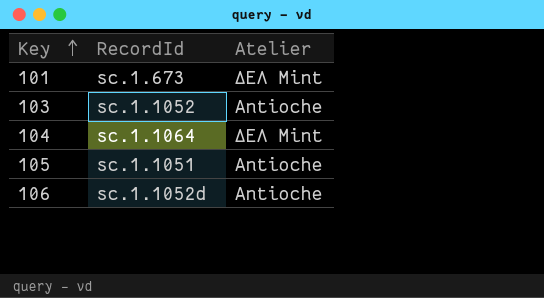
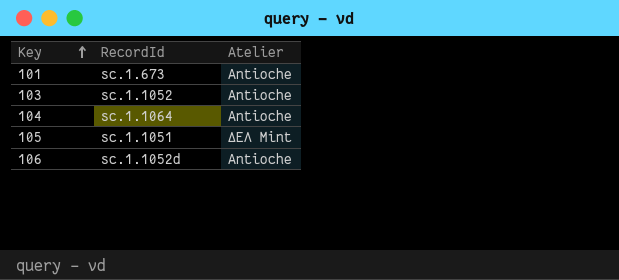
101 | Atelier: ΔEΛ Mint -> Antioche
104 | Atelier: ΔEΛ Mint -> Antioche
105 | Atelier: Antioche -> ΔEΛ Mint

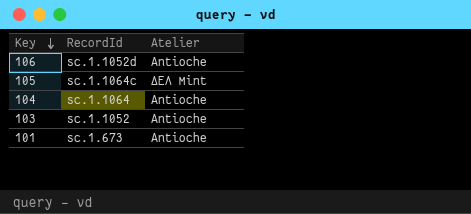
row order: Key ascending -> Key descending
105 | RecordId: sc.1.1051 -> sc.1.1064c

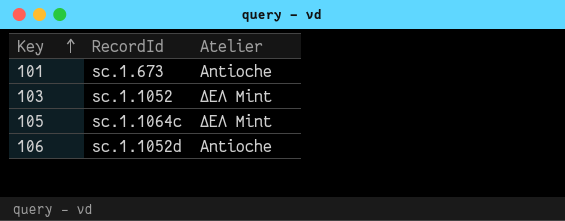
row order: Key descending -> Key ascending
row 104: sc.1.1064 | Antioche -> none
103 | Atelier: Antioche -> ΔEΛ Mint

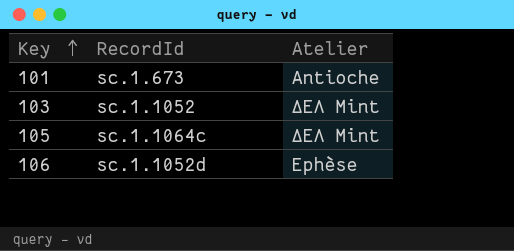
106 | Atelier: Antioche -> Ephèse

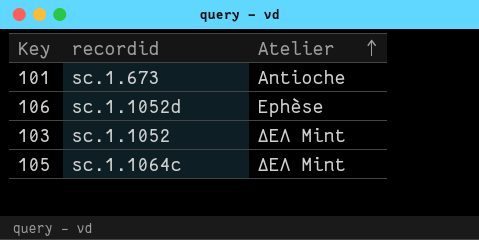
row order: Key ascending -> Atelier ascending
column name: RecordId -> recordid

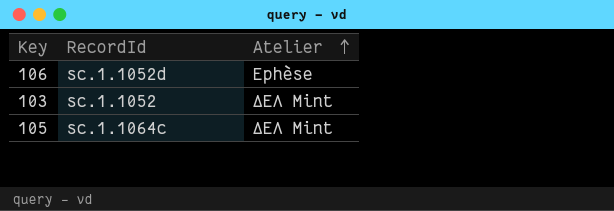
column name: recordid -> RecordId
row 101: sc.1.673 | Antioche -> none

